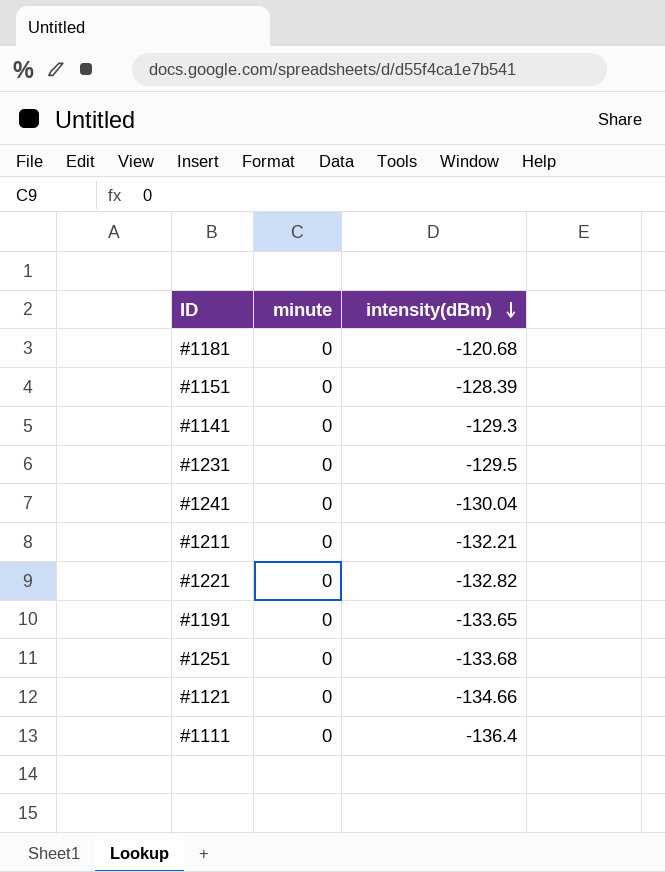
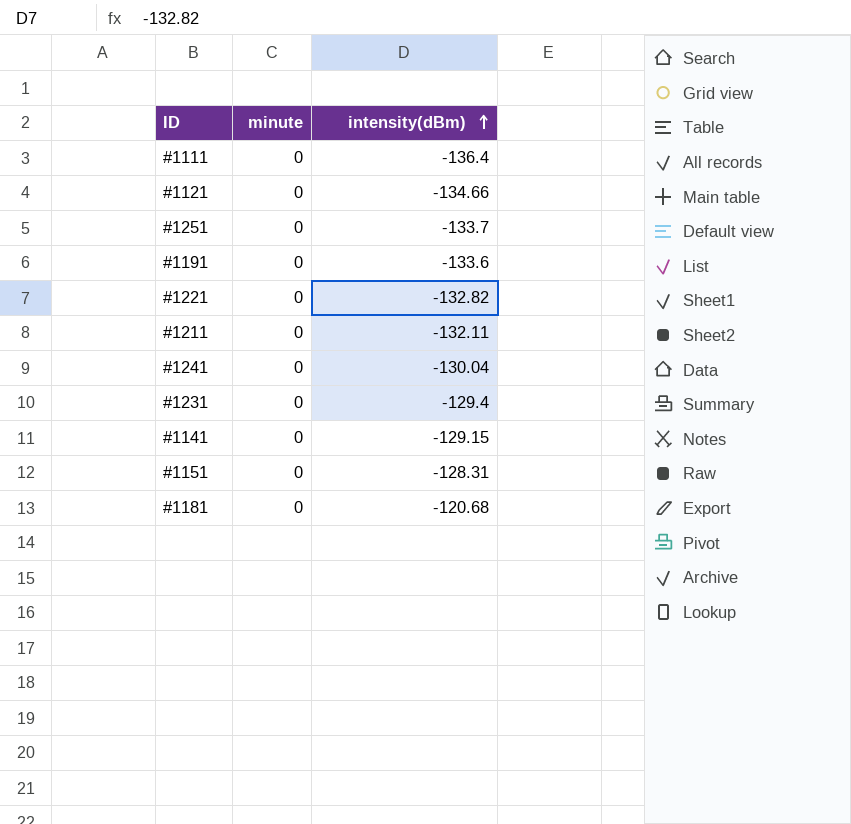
row order: intensity(dBm) descending -> intensity(dBm) ascending
#1251 | intensity(dBm): -133.68 -> -133.7
#1191 | intensity(dBm): -133.65 -> -133.6
#1211 | intensity(dBm): -132.21 -> -132.11
#1231 | intensity(dBm): -129.5 -> -129.4
#1141 | intensity(dBm): -129.3 -> -129.15
#1151 | intensity(dBm): -128.39 -> -128.31

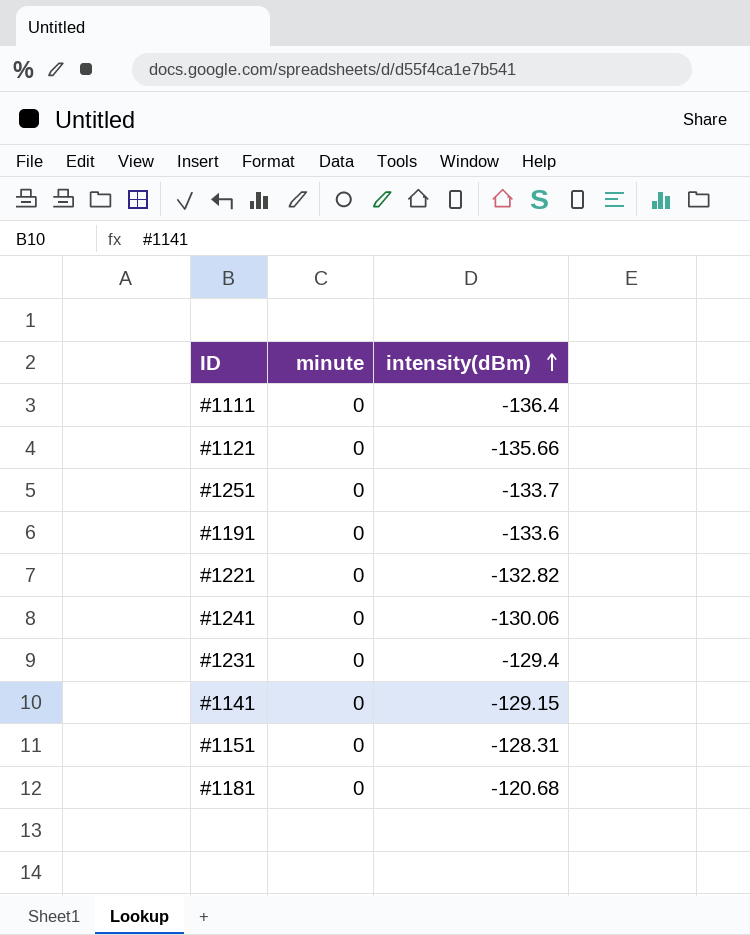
row #1211: 0 | -132.11 -> none
#1121 | intensity(dBm): -134.66 -> -135.66
#1241 | intensity(dBm): -130.04 -> -130.06

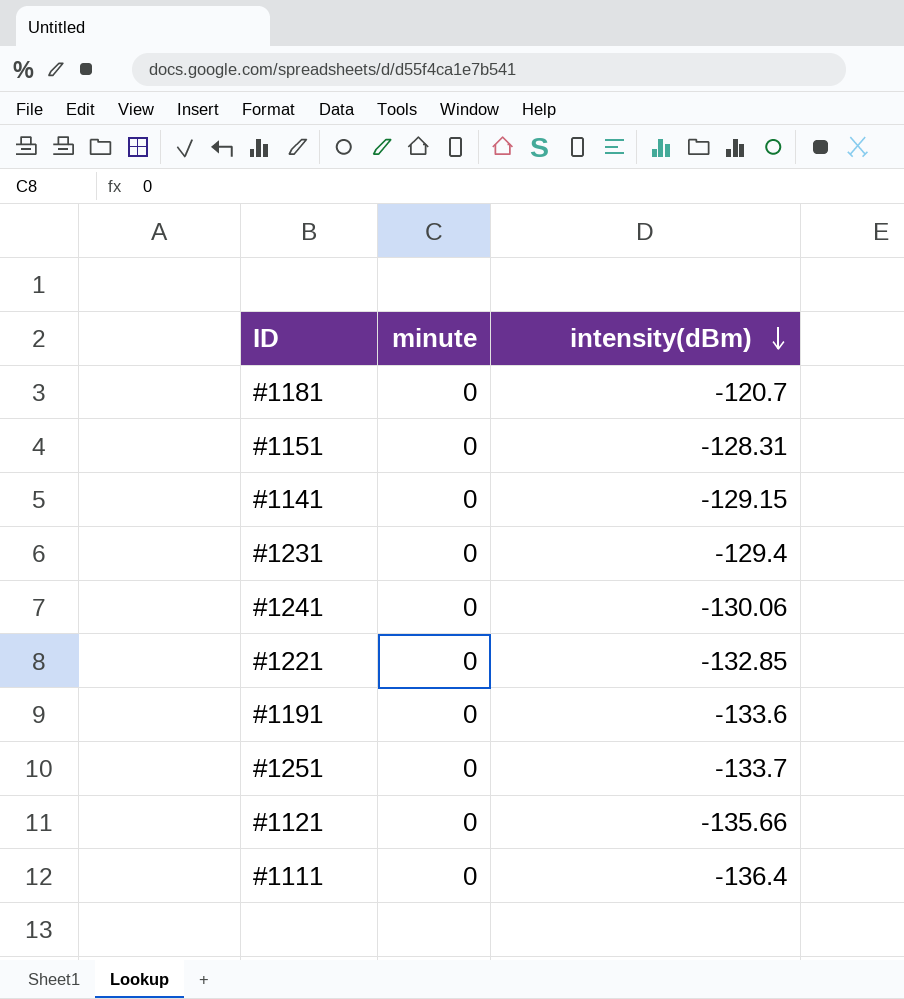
row order: intensity(dBm) ascending -> intensity(dBm) descending
#1181 | intensity(dBm): -120.68 -> -120.7
#1221 | intensity(dBm): -132.82 -> -132.85

